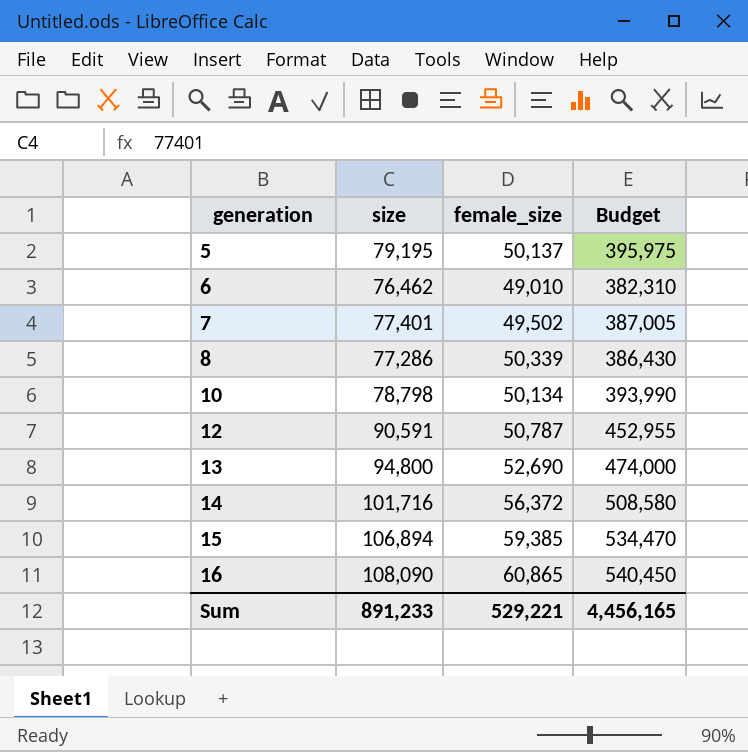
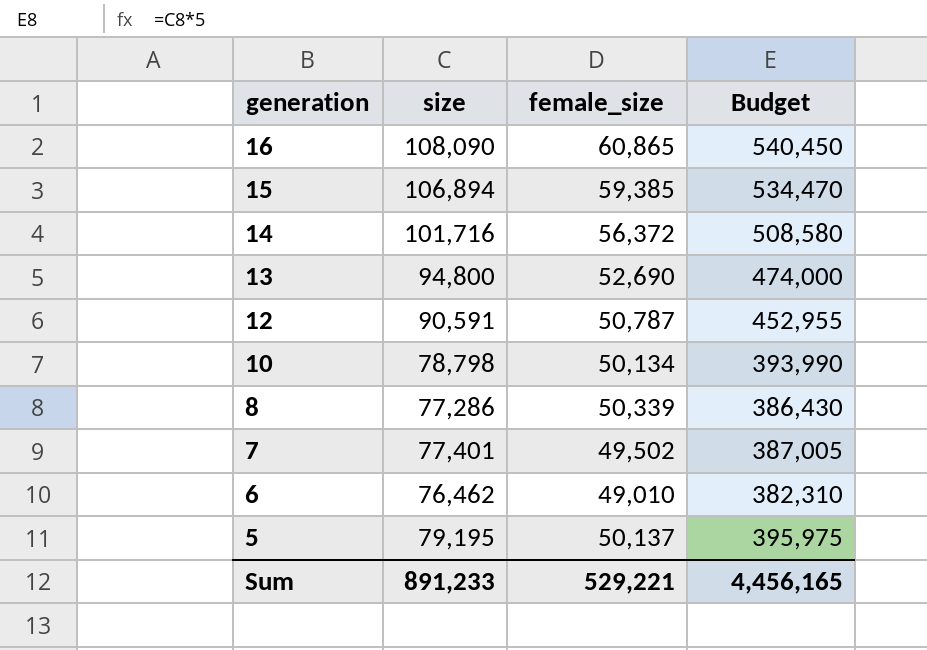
row order: generation ascending -> generation descending

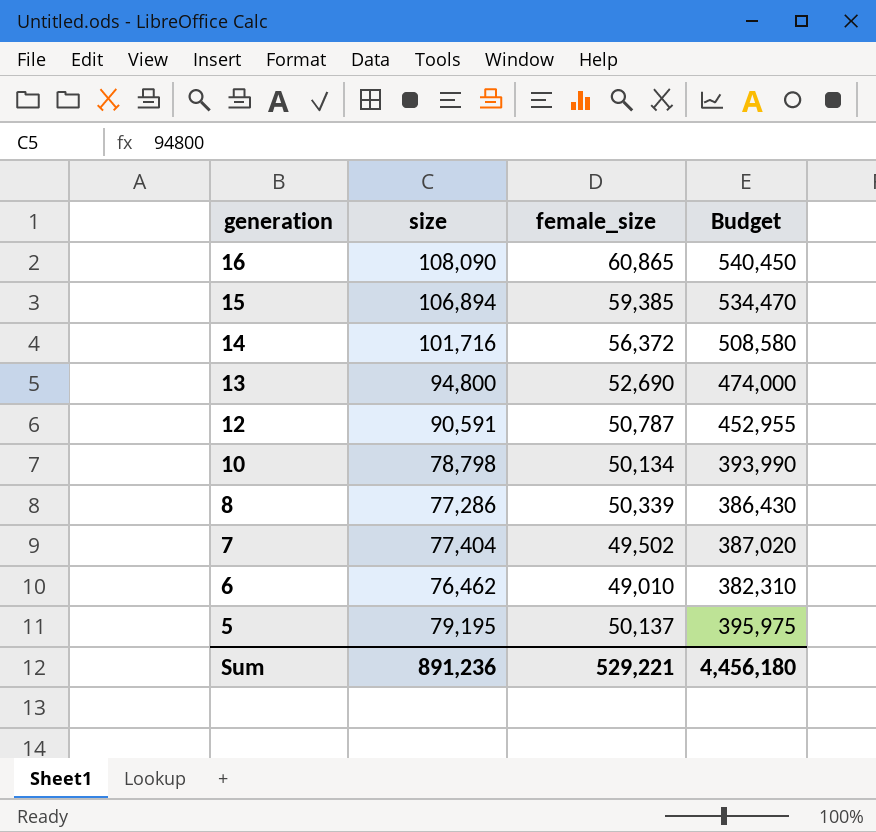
7 | size: 77,401 -> 77,404
7 | Budget: 387,005 -> 387,020
Sum | size: 891,233 -> 891,236
Sum | Budget: 4,456,165 -> 4,456,180

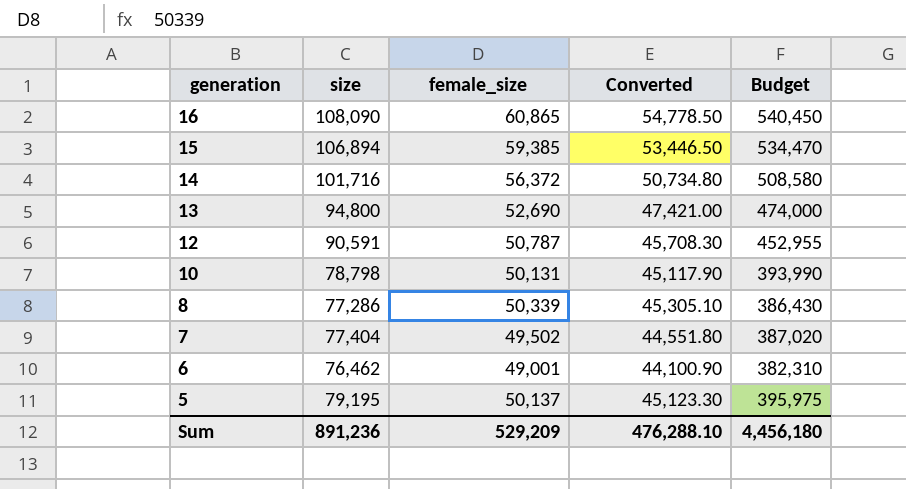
column Converted | formula: none -> [female_size] * 0.9
10 | female_size: 50,134 -> 50,131
6 | female_size: 49,010 -> 49,001
Sum | female_size: 529,221 -> 529,209

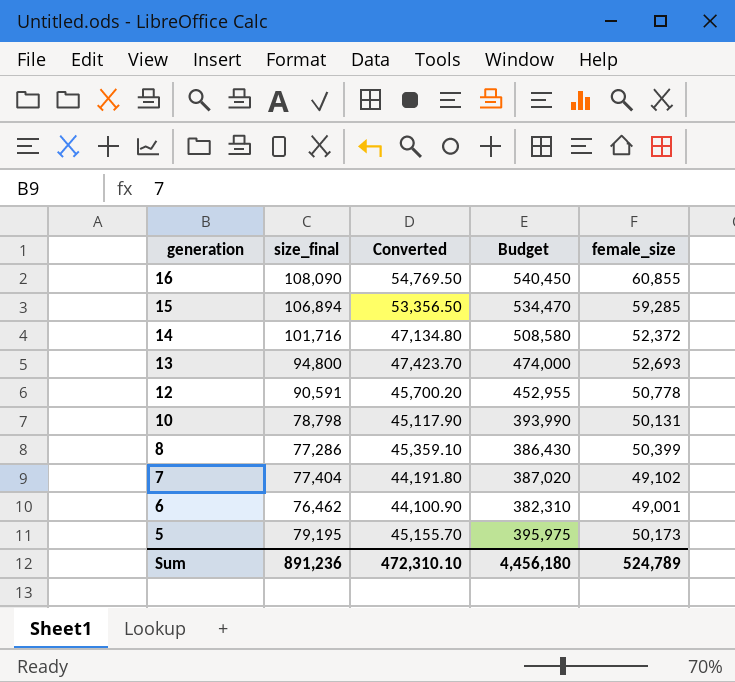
column name: size -> size_final
column female_size | position: 3 -> 5
16 | Converted: 54,778.50 -> 54,769.50
16 | female_size: 60,865 -> 60,855
15 | Converted: 53,446.50 -> 53,356.50
15 | female_size: 59,385 -> 59,285
14 | Converted: 50,734.80 -> 47,134.80
14 | female_size: 56,372 -> 52,372
13 | Converted: 47,421.00 -> 47,423.70
13 | female_size: 52,690 -> 52,693
12 | Converted: 45,708.30 -> 45,700.20
12 | female_size: 50,787 -> 50,778
8 | Converted: 45,305.10 -> 45,359.10
8 | female_size: 50,339 -> 50,399
7 | Converted: 44,551.80 -> 44,191.80
7 | female_size: 49,502 -> 49,102
5 | Converted: 45,123.30 -> 45,155.70
5 | female_size: 50,137 -> 50,173
Sum | Converted: 476,288.10 -> 472,310.10
Sum | female_size: 529,209 -> 524,789

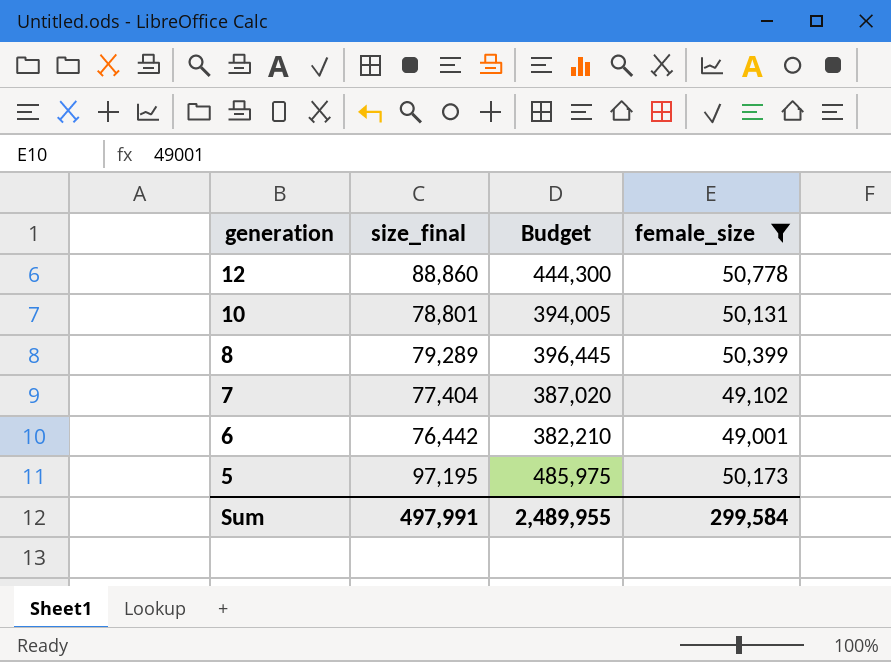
filter: none -> female_size <= 50,778
column Converted | formula: [female_size] * 0.9 -> none
12 | size_final: 90,591 -> 88,860
12 | Budget: 452,955 -> 444,300
10 | size_final: 78,798 -> 78,801
10 | Budget: 393,990 -> 394,005
8 | size_final: 77,286 -> 79,289
8 | Budget: 386,430 -> 396,445
6 | size_final: 76,462 -> 76,442
6 | Budget: 382,310 -> 382,210
5 | size_final: 79,195 -> 97,195
5 | Budget: 395,975 -> 485,975
Sum | size_final: 891,236 -> 497,991
Sum | Budget: 4,456,180 -> 2,489,955
Sum | female_size: 524,789 -> 299,584

